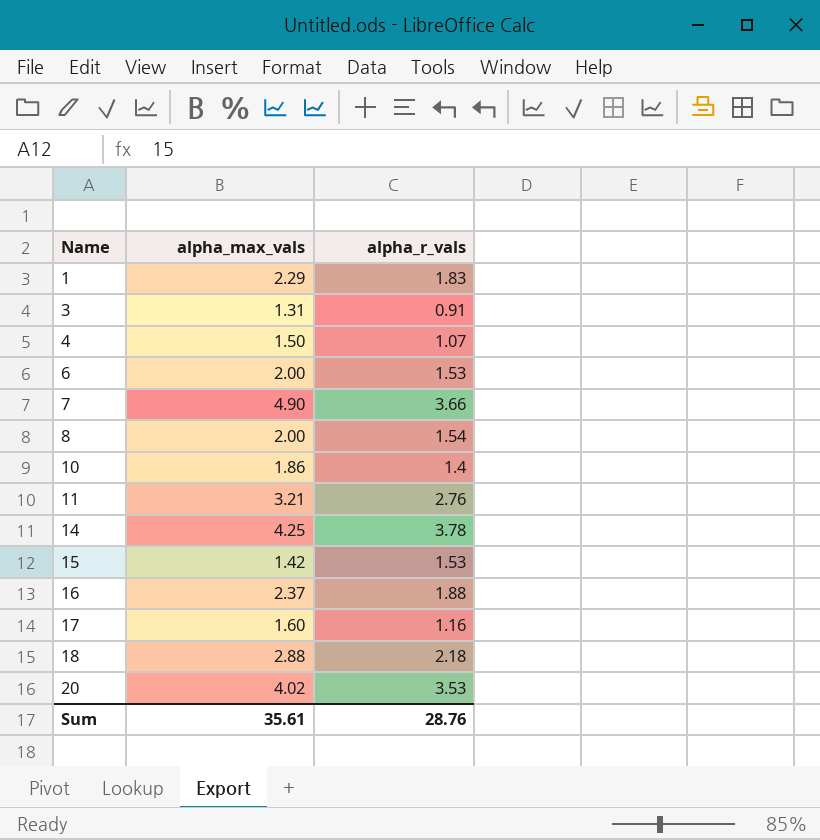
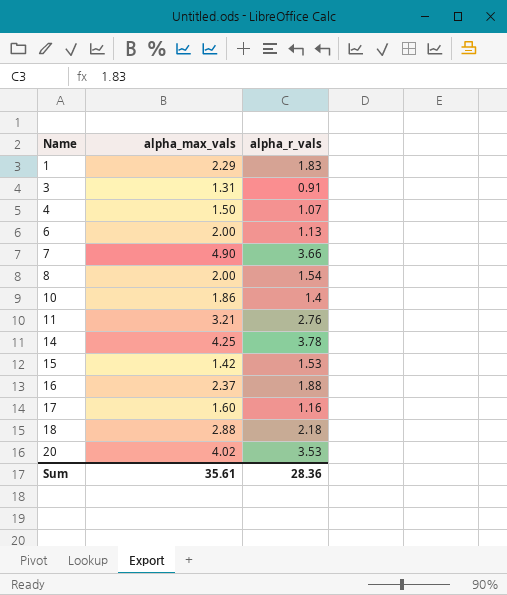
6 | alpha_r_vals: 1.53 -> 1.13
Sum | alpha_r_vals: 28.76 -> 28.36

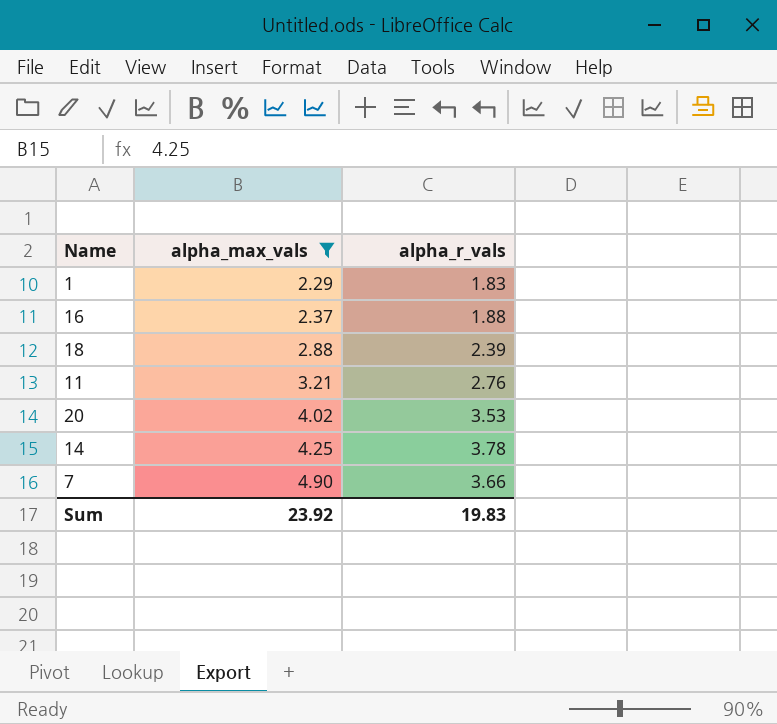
filter: none -> alpha_max_vals >= 2.29
row order: Name ascending -> alpha_max_vals ascending
18 | alpha_r_vals: 2.18 -> 2.39
Sum | alpha_max_vals: 35.61 -> 23.92
Sum | alpha_r_vals: 28.36 -> 19.83

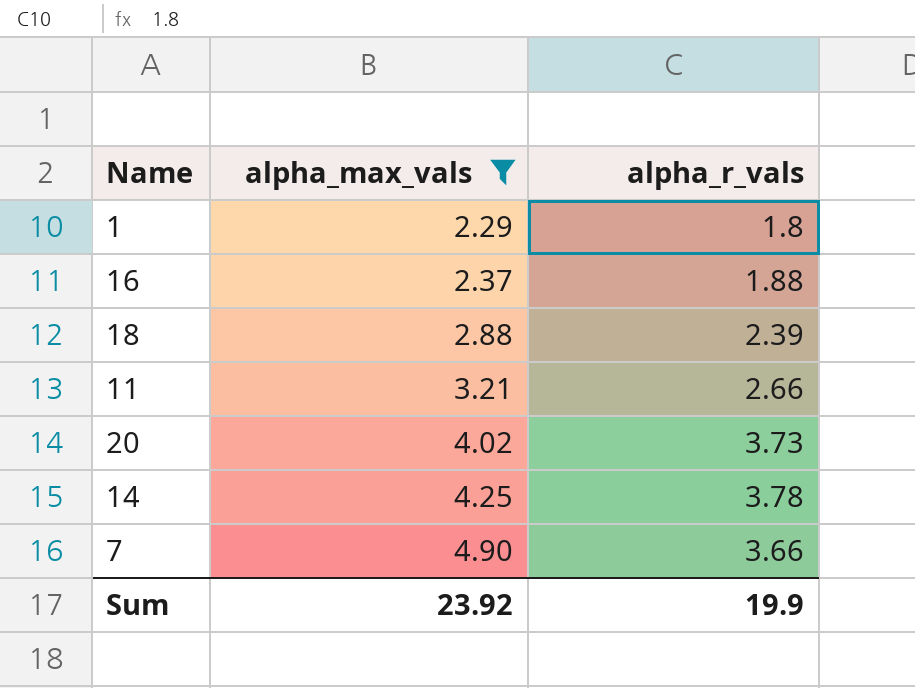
1 | alpha_r_vals: 1.83 -> 1.8
11 | alpha_r_vals: 2.76 -> 2.66
20 | alpha_r_vals: 3.53 -> 3.73
Sum | alpha_r_vals: 19.83 -> 19.9

